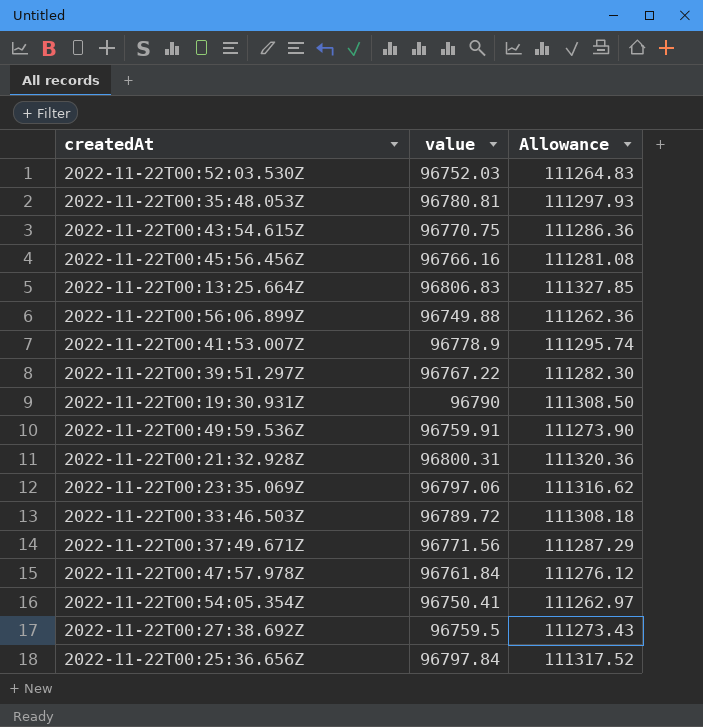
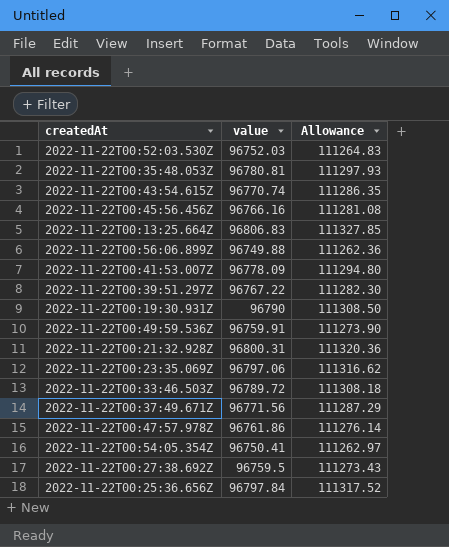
2022-11-22T00:43:54.615Z | value: 96770.75 -> 96770.74
2022-11-22T00:43:54.615Z | Allowance: 111286.36 -> 111286.35
2022-11-22T00:41:53.007Z | value: 96778.9 -> 96778.09
2022-11-22T00:41:53.007Z | Allowance: 111295.74 -> 111294.80
2022-11-22T00:47:57.978Z | value: 96761.84 -> 96761.86
2022-11-22T00:47:57.978Z | Allowance: 111276.12 -> 111276.14

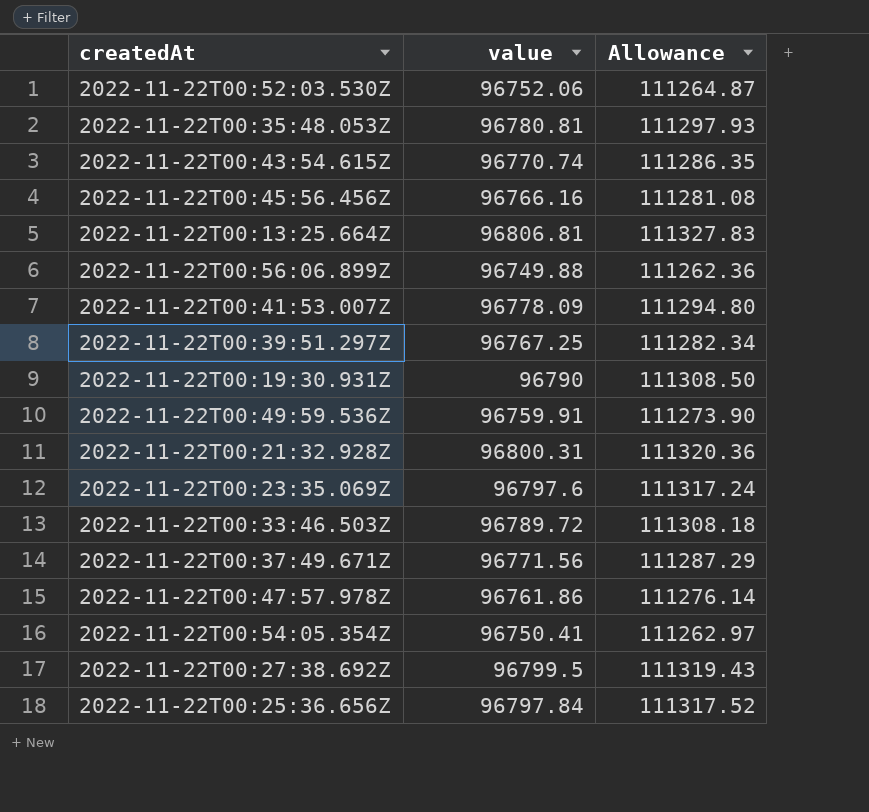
2022-11-22T00:52:03.530Z | value: 96752.03 -> 96752.06
2022-11-22T00:52:03.530Z | Allowance: 111264.83 -> 111264.87
2022-11-22T00:13:25.664Z | value: 96806.83 -> 96806.81
2022-11-22T00:13:25.664Z | Allowance: 111327.85 -> 111327.83
2022-11-22T00:39:51.297Z | value: 96767.22 -> 96767.25
2022-11-22T00:39:51.297Z | Allowance: 111282.30 -> 111282.34
2022-11-22T00:23:35.069Z | value: 96797.06 -> 96797.6
2022-11-22T00:23:35.069Z | Allowance: 111316.62 -> 111317.24
2022-11-22T00:27:38.692Z | value: 96759.5 -> 96799.5
2022-11-22T00:27:38.692Z | Allowance: 111273.43 -> 111319.43

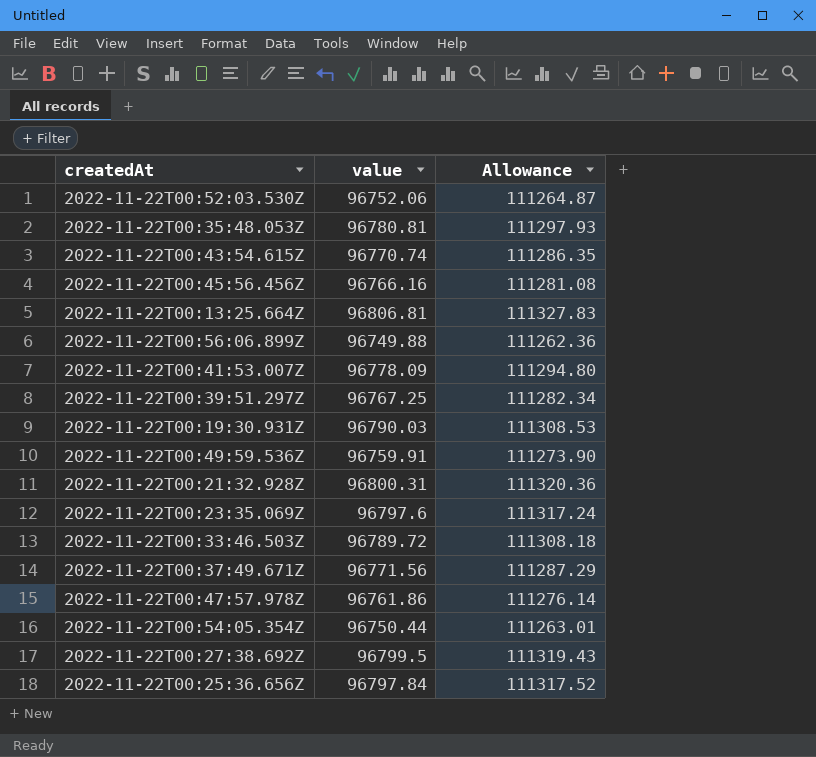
2022-11-22T00:19:30.931Z | value: 96790 -> 96790.03
2022-11-22T00:19:30.931Z | Allowance: 111308.50 -> 111308.53
2022-11-22T00:54:05.354Z | value: 96750.41 -> 96750.44
2022-11-22T00:54:05.354Z | Allowance: 111262.97 -> 111263.01

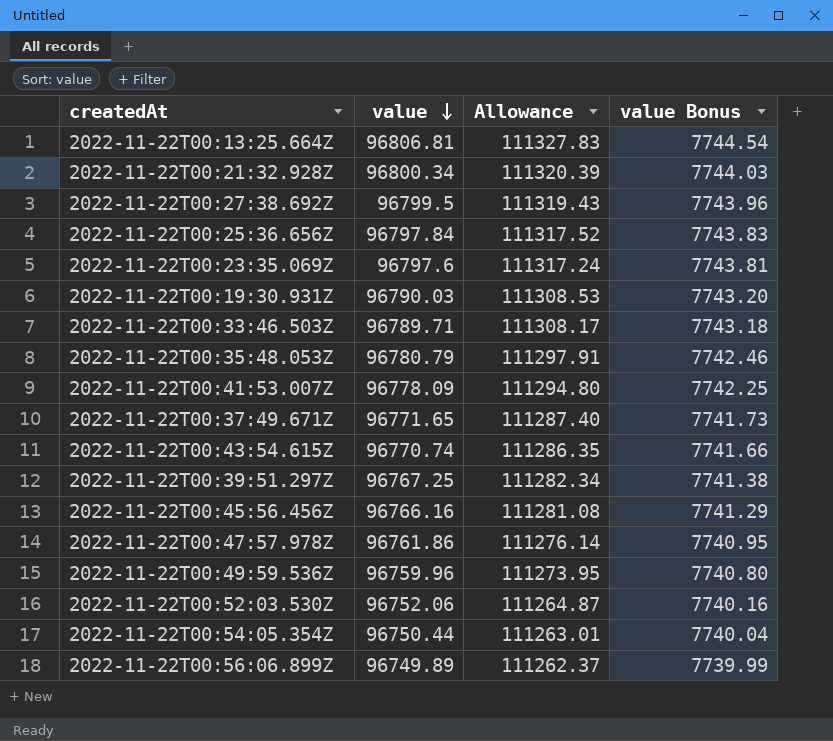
row order: none -> value descending
column value Bonus | formula: none -> [value] * 0.08
2022-11-22T00:21:32.928Z | value: 96800.31 -> 96800.34
2022-11-22T00:21:32.928Z | Allowance: 111320.36 -> 111320.39
2022-11-22T00:33:46.503Z | value: 96789.72 -> 96789.71
2022-11-22T00:33:46.503Z | Allowance: 111308.18 -> 111308.17
2022-11-22T00:35:48.053Z | value: 96780.81 -> 96780.79
2022-11-22T00:35:48.053Z | Allowance: 111297.93 -> 111297.91
2022-11-22T00:37:49.671Z | value: 96771.56 -> 96771.65
2022-11-22T00:37:49.671Z | Allowance: 111287.29 -> 111287.40
2022-11-22T00:49:59.536Z | value: 96759.91 -> 96759.96
2022-11-22T00:49:59.536Z | Allowance: 111273.90 -> 111273.95
2022-11-22T00:56:06.899Z | value: 96749.88 -> 96749.89
2022-11-22T00:56:06.899Z | Allowance: 111262.36 -> 111262.37

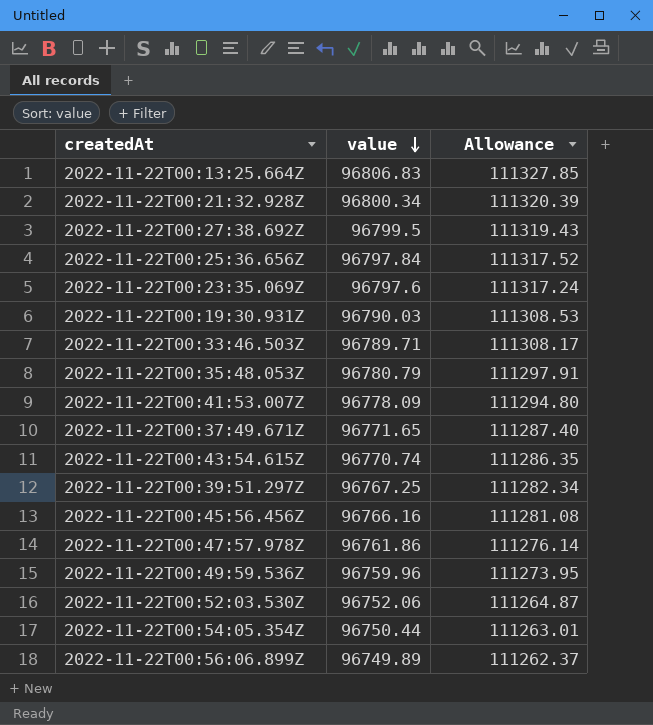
column value Bonus | formula: [value] * 0.08 -> none
2022-11-22T00:13:25.664Z | value: 96806.81 -> 96806.83
2022-11-22T00:13:25.664Z | Allowance: 111327.83 -> 111327.85

